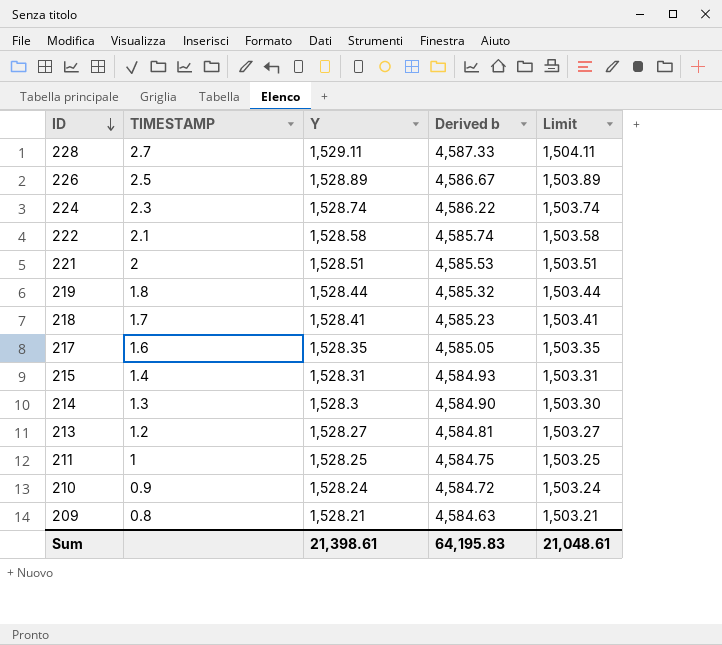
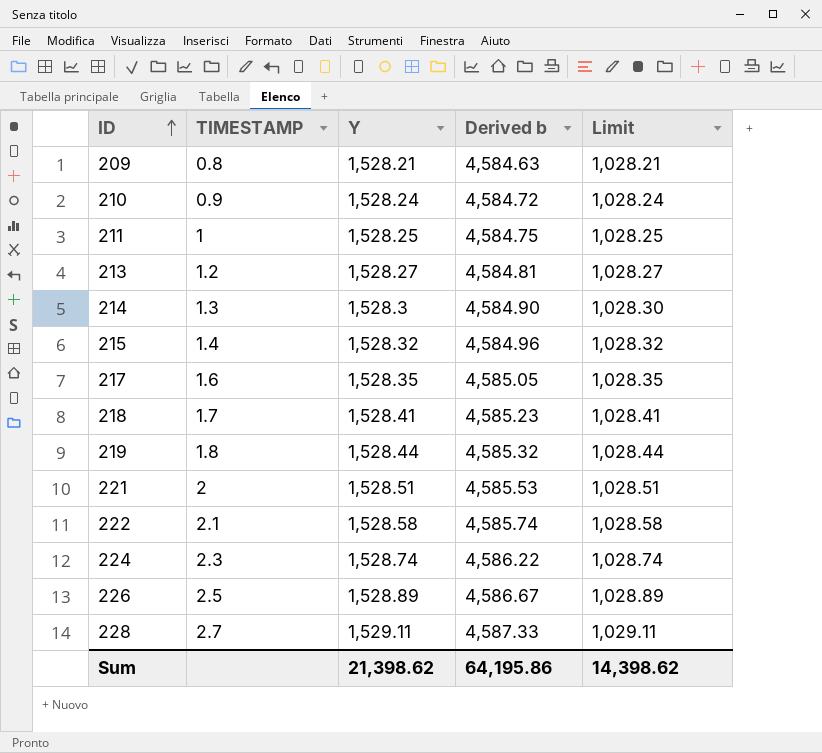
row order: ID descending -> ID ascending
column Limit | formula: [Y] - 25 -> [Y] - 500
215 | Y: 1,528.31 -> 1,528.32
215 | Derived b: 4,584.93 -> 4,584.96
Sum | Y: 21,398.61 -> 21,398.62
Sum | Derived b: 64,195.83 -> 64,195.86
Sum | Limit: 21,048.61 -> 14,398.62

